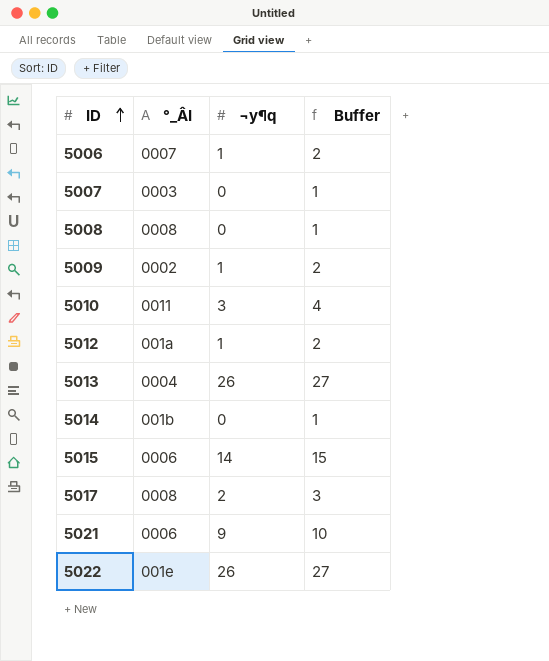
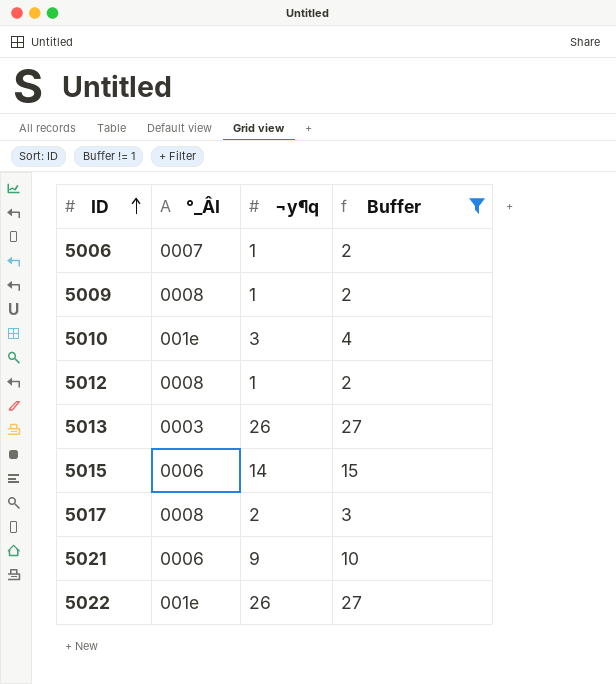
filter: none -> Buffer != 1
5009 | °_ÂI: 0002 -> 0008
5010 | °_ÂI: 0011 -> 001e
5012 | °_ÂI: 001a -> 0008
5013 | °_ÂI: 0004 -> 0003

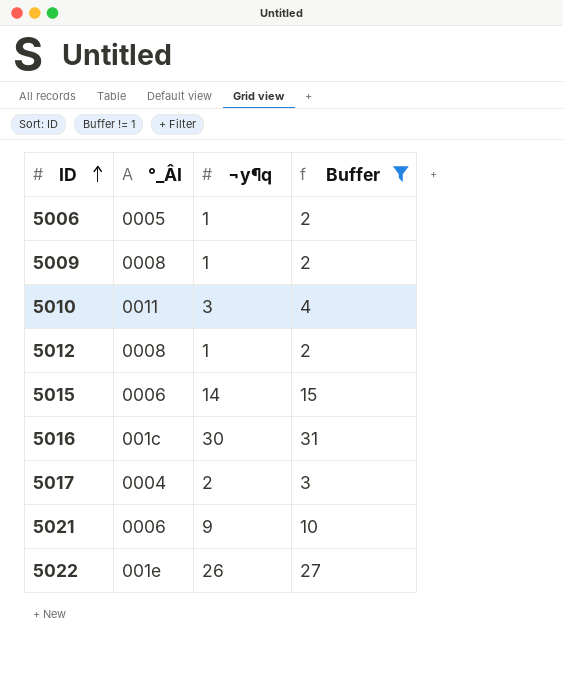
row 5013: 0003 | 26 | 27 -> none
5006 | °_ÂI: 0007 -> 0005
5010 | °_ÂI: 001e -> 0011
row 5016: none -> 001c | 30 | 31
5017 | °_ÂI: 0008 -> 0004

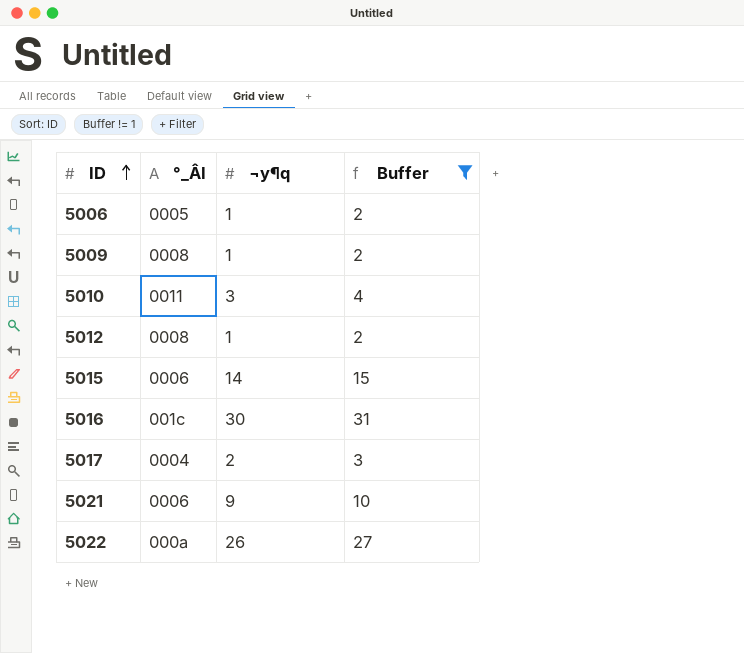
5022 | °_ÂI: 001e -> 000a

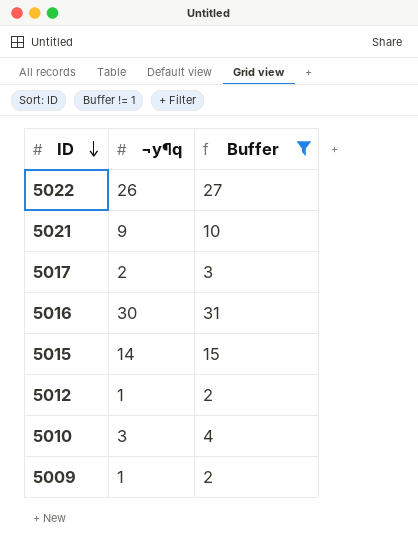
row order: ID ascending -> ID descending
column °_ÂI | position: 2 -> none
row 5006: 0005 | 1 | 2 -> none

